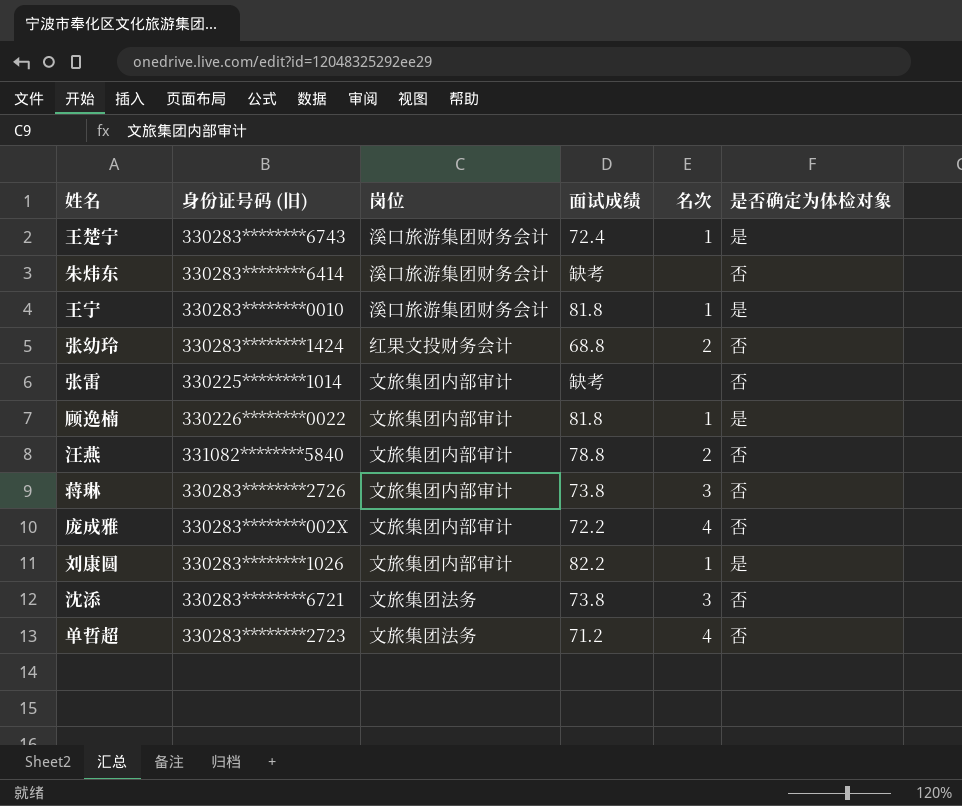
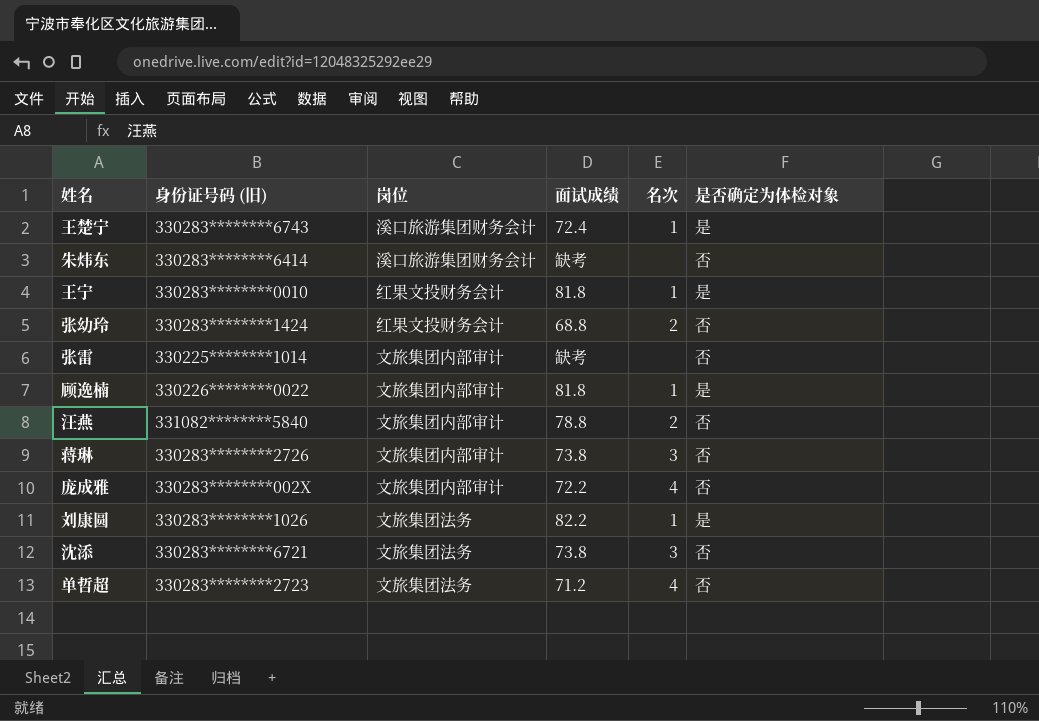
王宁 | 岗位: 溪口旅游集团财务会计 -> 红果文投财务会计
刘康圆 | 岗位: 文旅集团内部审计 -> 文旅集团法务

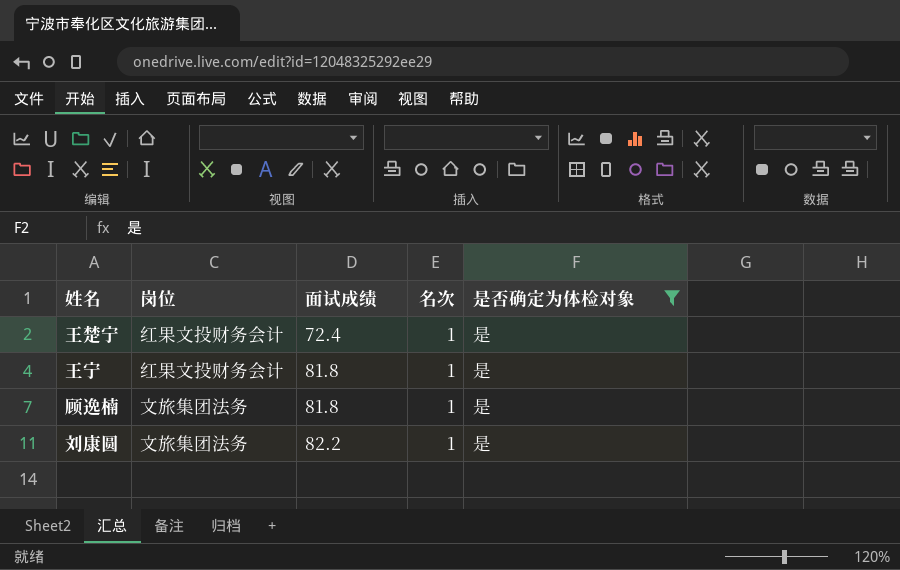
filter: none -> 是否确定为体检对象 = 是
column 身份证号码 (旧) | position: 2 -> none
王楚宁 | 岗位: 溪口旅游集团财务会计 -> 红果文投财务会计
顾逸楠 | 岗位: 文旅集团内部审计 -> 文旅集团法务

